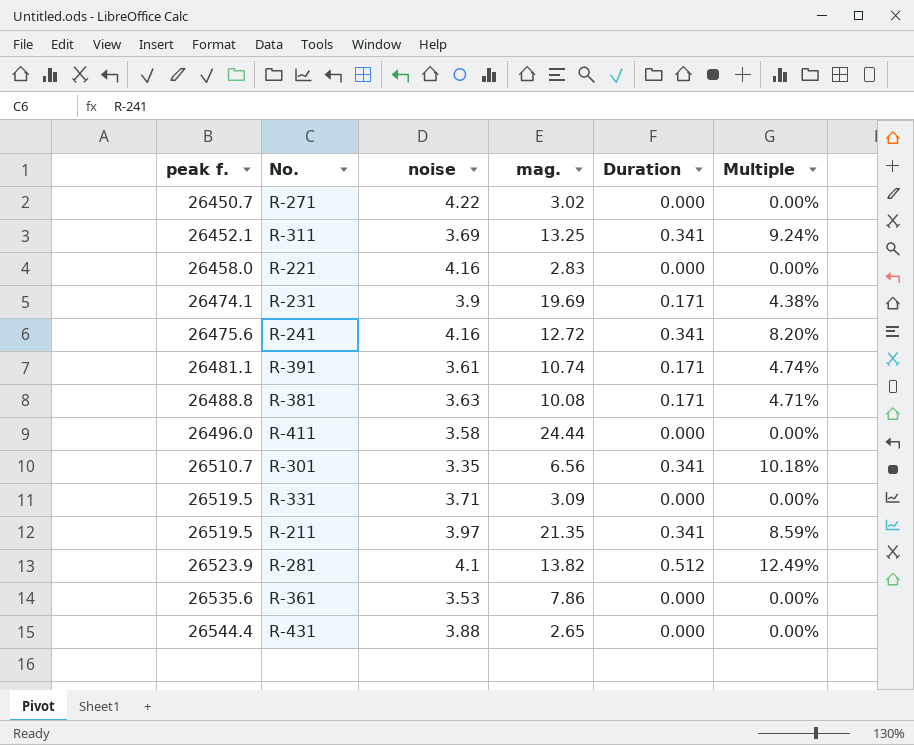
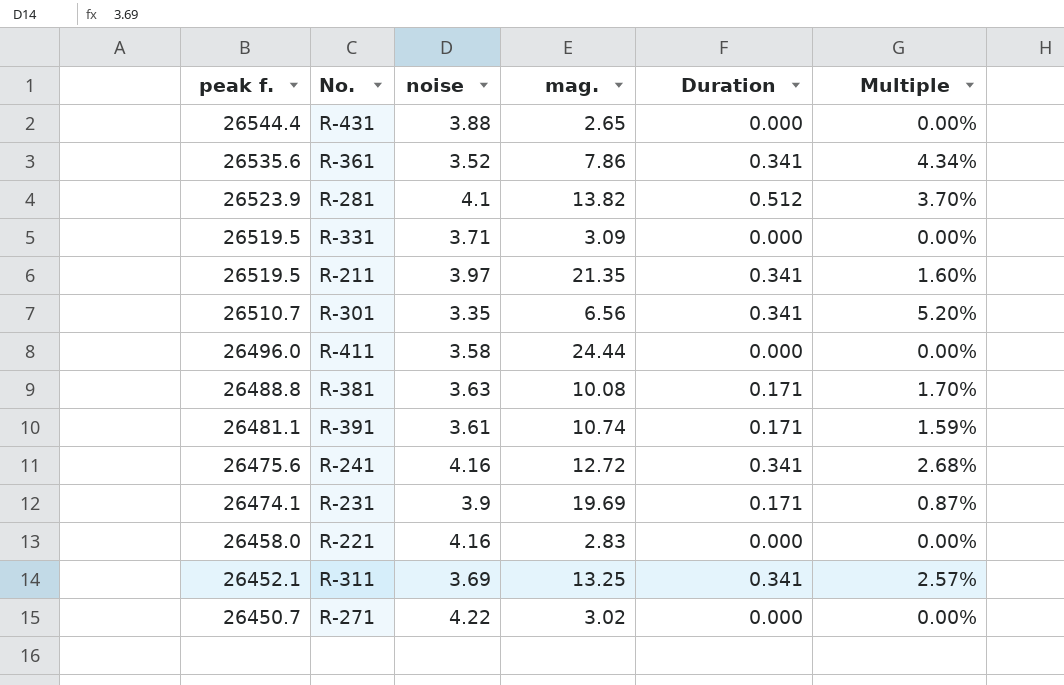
row order: peak f. ascending -> peak f. descending
column Multiple | formula: [Duration] / [noise] -> [Duration] / [mag.]
R-361 | noise: 3.53 -> 3.52
R-361 | Duration: 0.000 -> 0.341

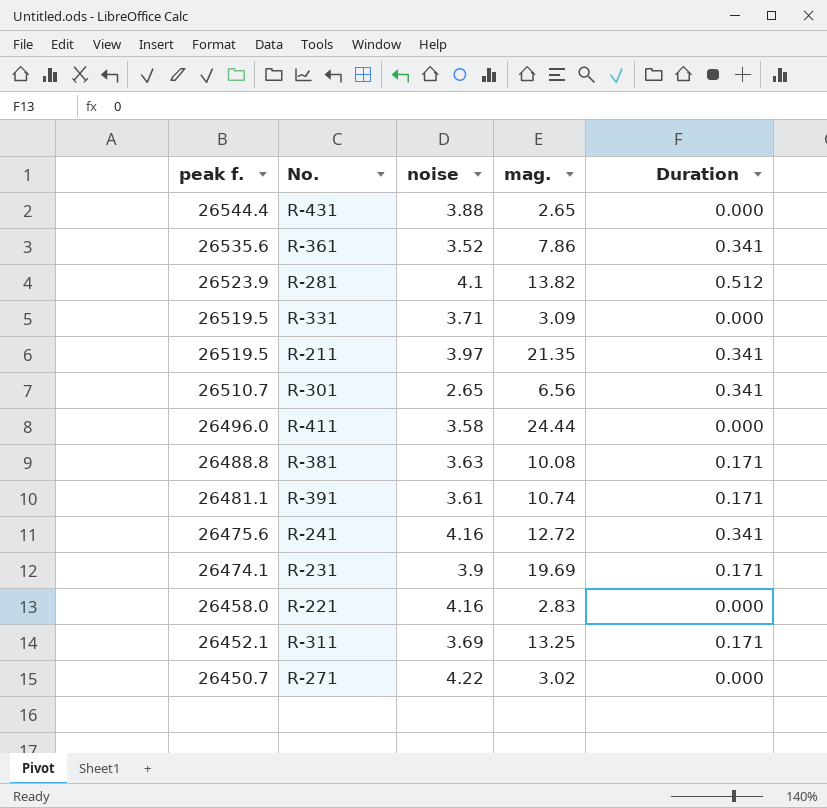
column Multiple | formula: [Duration] / [mag.] -> none
R-301 | noise: 3.35 -> 2.65
R-311 | Duration: 0.341 -> 0.171

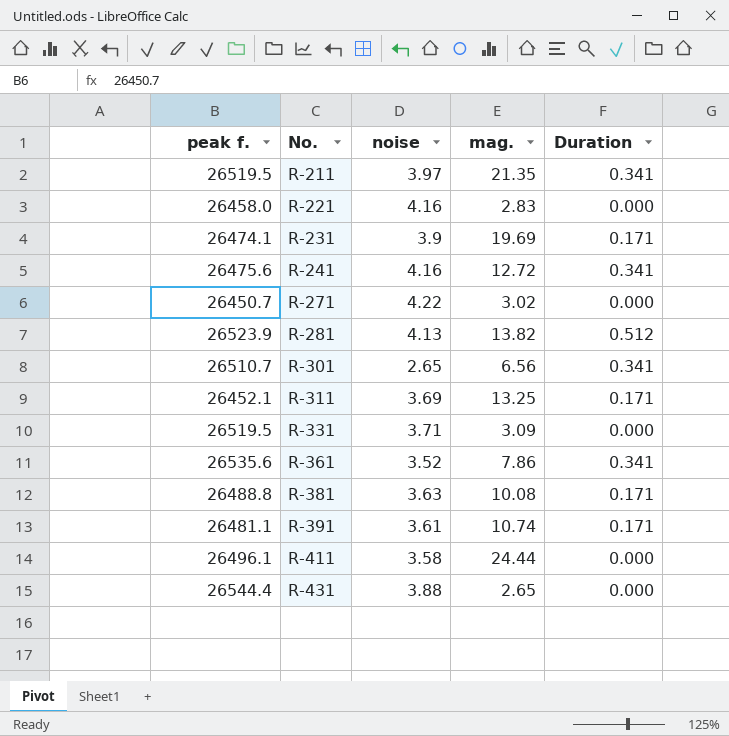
row order: peak f. descending -> No. ascending
R-281 | noise: 4.1 -> 4.13
R-411 | peak f.: 26496.0 -> 26496.1

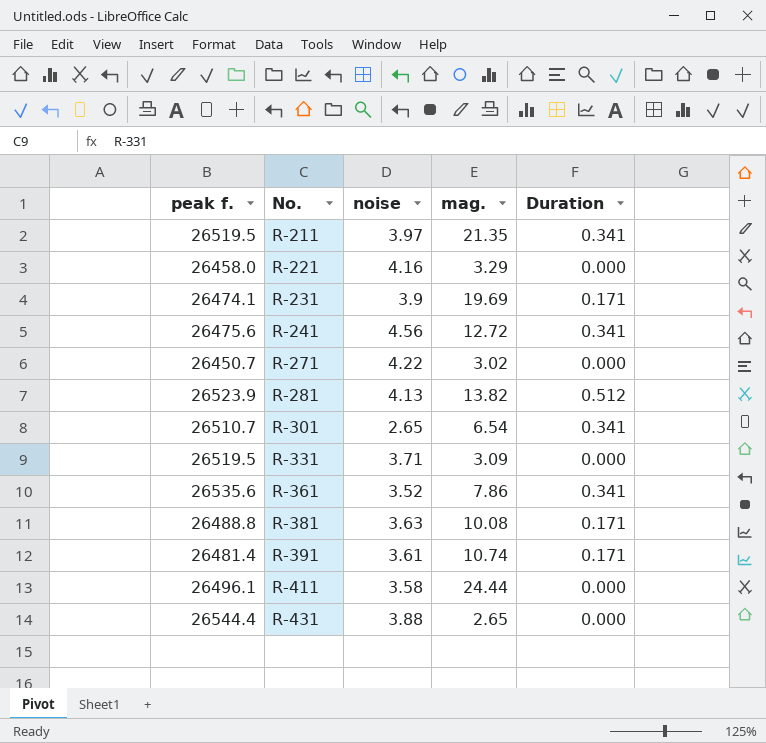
row R-311: 26452.1 | 3.69 | 13.25 | 0.171 -> none
R-221 | mag.: 2.83 -> 3.29
R-241 | noise: 4.16 -> 4.56
R-301 | mag.: 6.56 -> 6.54
R-391 | peak f.: 26481.1 -> 26481.4

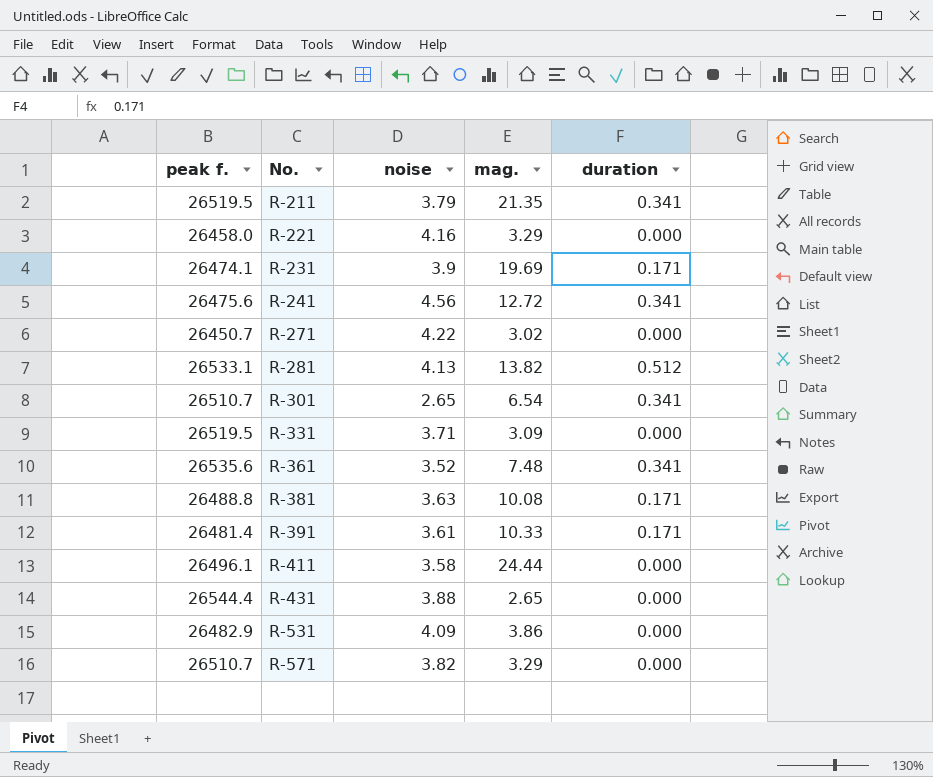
column name: Duration -> duration
R-211 | noise: 3.97 -> 3.79
R-281 | peak f.: 26523.9 -> 26533.1
R-361 | mag.: 7.86 -> 7.48
R-391 | mag.: 10.74 -> 10.33
row R-531: none -> 26482.9 | 4.09 | 3.86 | 0.000
row R-571: none -> 26510.7 | 3.82 | 3.29 | 0.000

